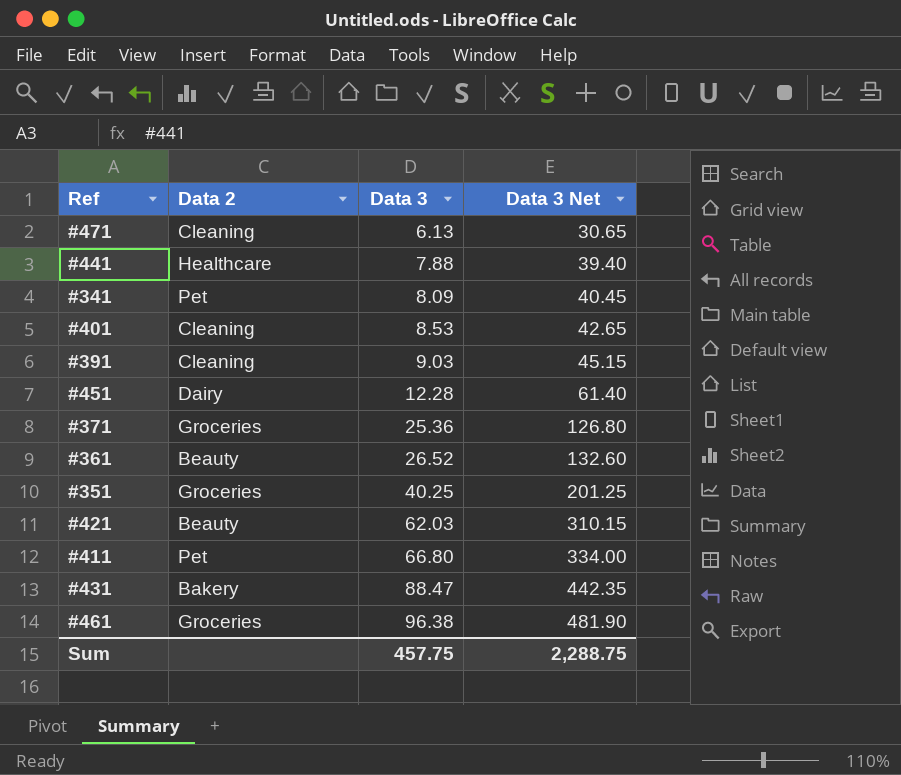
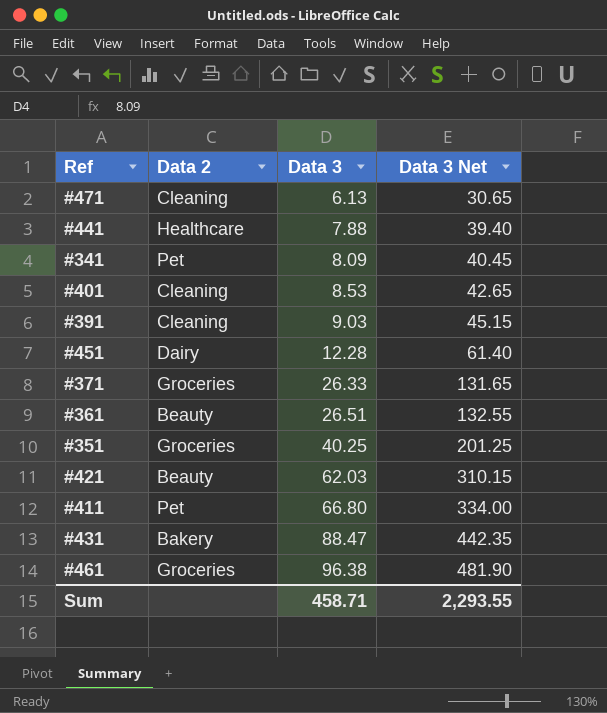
#371 | Data 3: 25.36 -> 26.33
#371 | Data 3 Net: 126.80 -> 131.65
#361 | Data 3: 26.52 -> 26.51
#361 | Data 3 Net: 132.60 -> 132.55
Sum | Data 3: 457.75 -> 458.71
Sum | Data 3 Net: 2,288.75 -> 2,293.55

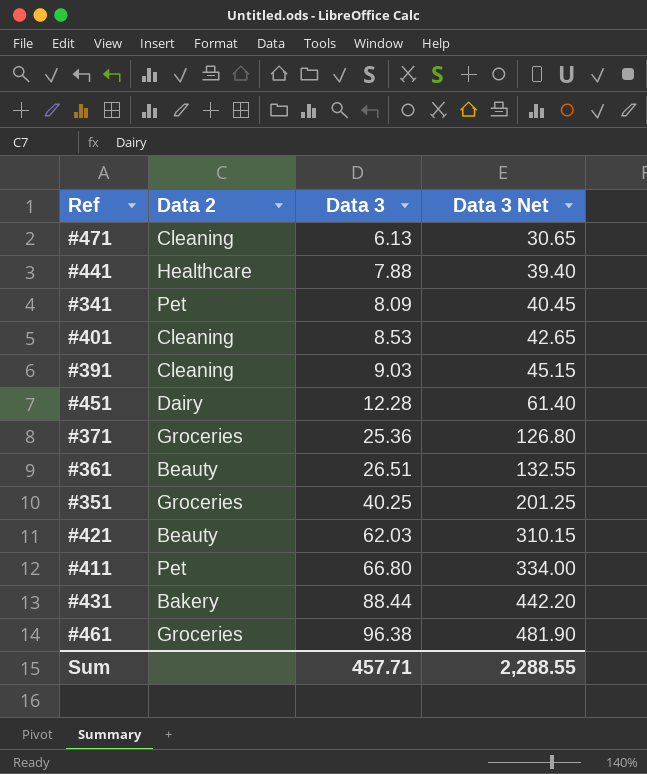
#371 | Data 3: 26.33 -> 25.36
#371 | Data 3 Net: 131.65 -> 126.80
#431 | Data 3: 88.47 -> 88.44
#431 | Data 3 Net: 442.35 -> 442.20
Sum | Data 3: 458.71 -> 457.71
Sum | Data 3 Net: 2,293.55 -> 2,288.55

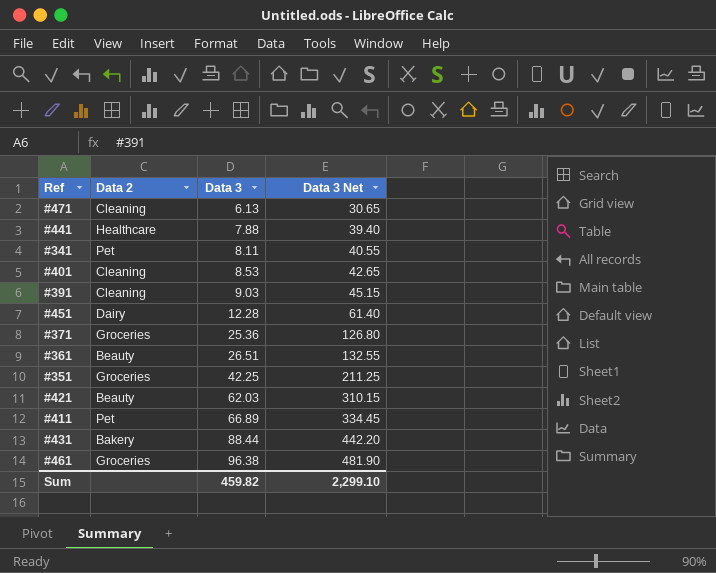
#341 | Data 3: 8.09 -> 8.11
#341 | Data 3 Net: 40.45 -> 40.55
#351 | Data 3: 40.25 -> 42.25
#351 | Data 3 Net: 201.25 -> 211.25
#411 | Data 3: 66.80 -> 66.89
#411 | Data 3 Net: 334.00 -> 334.45
Sum | Data 3: 457.71 -> 459.82
Sum | Data 3 Net: 2,288.55 -> 2,299.10

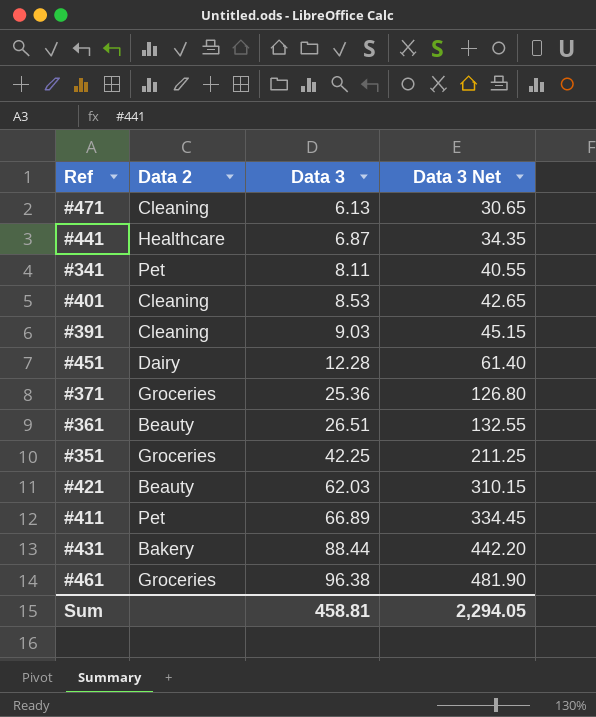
#441 | Data 3: 7.88 -> 6.87
#441 | Data 3 Net: 39.40 -> 34.35
Sum | Data 3: 459.82 -> 458.81
Sum | Data 3 Net: 2,299.10 -> 2,294.05

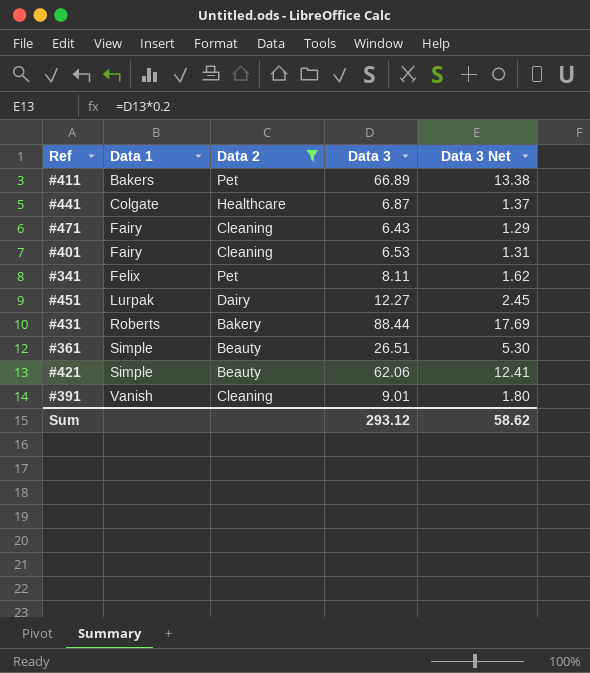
filter: none -> Data 2 != Groceries
row order: Data 3 ascending -> Data 1 ascending
column Data 1 | position: none -> 2
column Data 3 Net | formula: [Data 3] * 5 -> [Data 3] * 0.2
#471 | Data 3: 6.13 -> 6.43
#401 | Data 3: 8.53 -> 6.53
#451 | Data 3: 12.28 -> 12.27
#421 | Data 3: 62.03 -> 62.06
#391 | Data 3: 9.03 -> 9.01
Sum | Data 3: 458.81 -> 293.12
Sum | Data 3 Net: 2,294.05 -> 58.62

